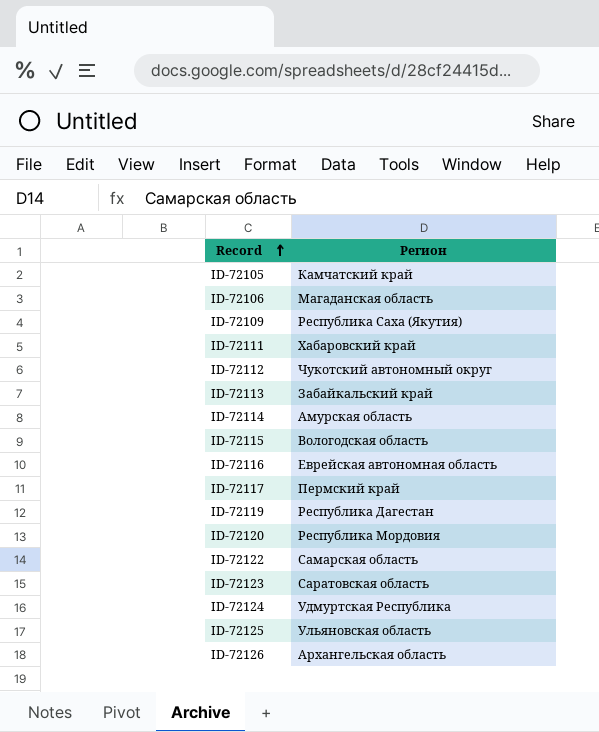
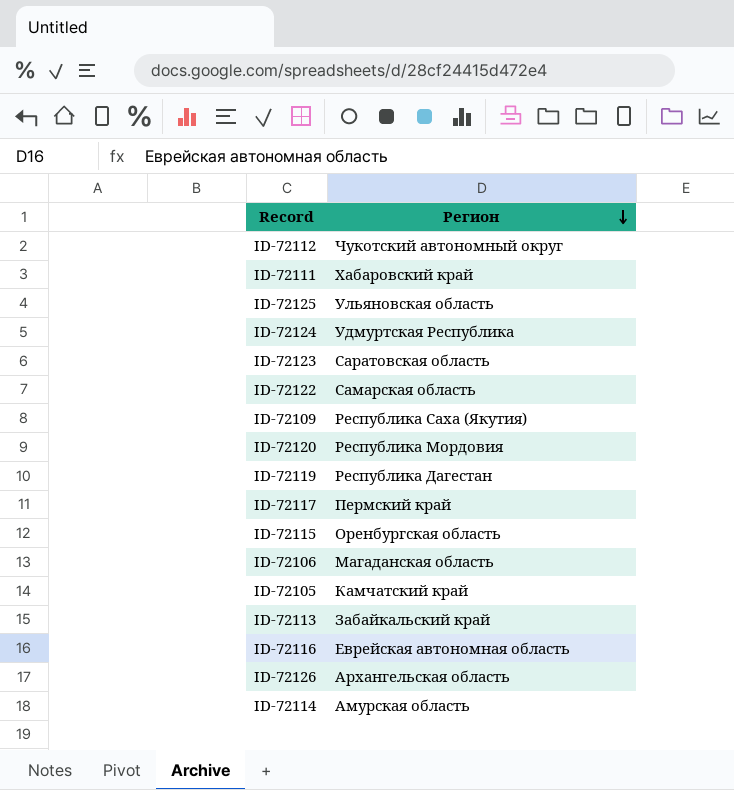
row order: Record ascending -> Регион descending
ID-72115 | Регион: Вологодская область -> Оренбургская область

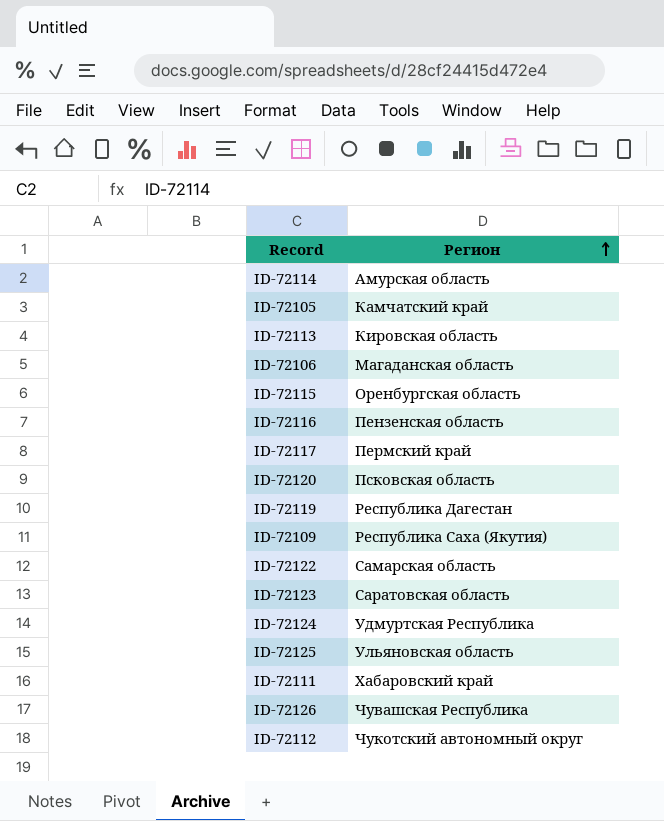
row order: Регион descending -> Регион ascending
ID-72113 | Регион: Забайкальский край -> Кировская область
ID-72116 | Регион: Еврейская автономная область -> Пензенская область
ID-72120 | Регион: Республика Мордовия -> Псковская область
ID-72126 | Регион: Архангельская область -> Чувашская Республика

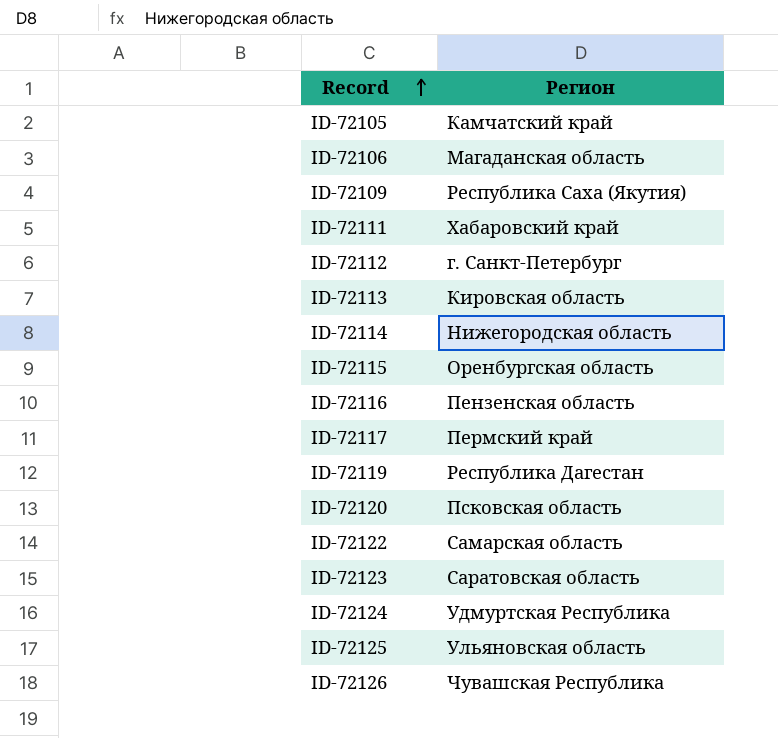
row order: Регион ascending -> Record ascending
ID-72112 | Регион: Чукотский автономный округ -> г. Санкт-Петербург
ID-72114 | Регион: Амурская область -> Нижегородская область

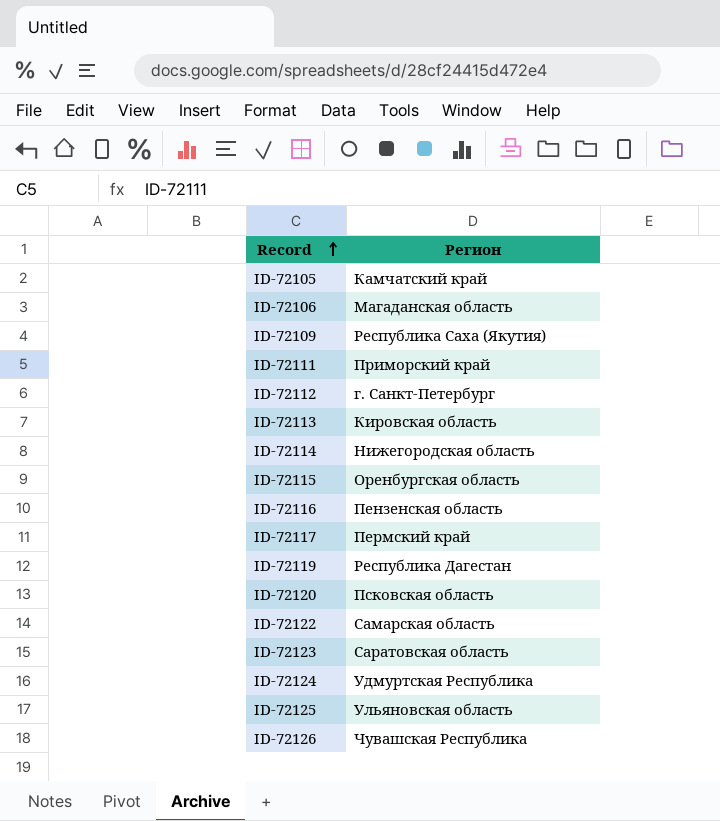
ID-72111 | Регион: Хабаровский край -> Приморский край

